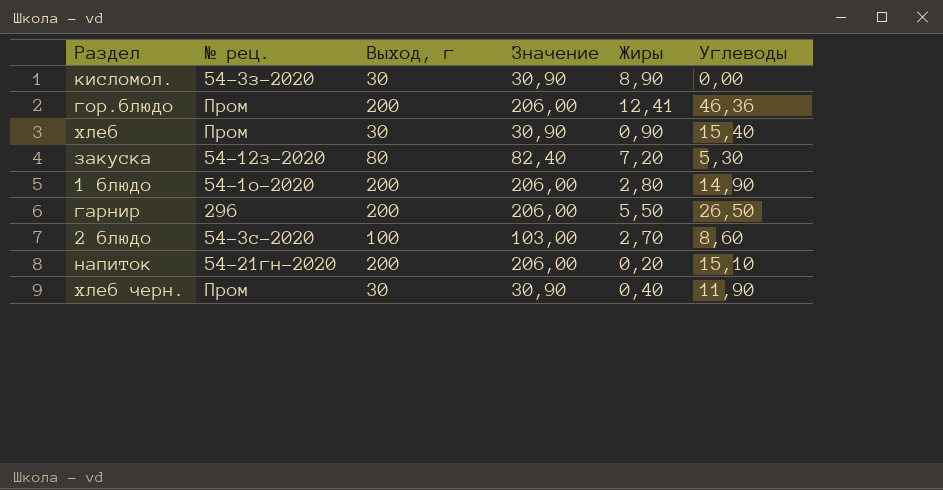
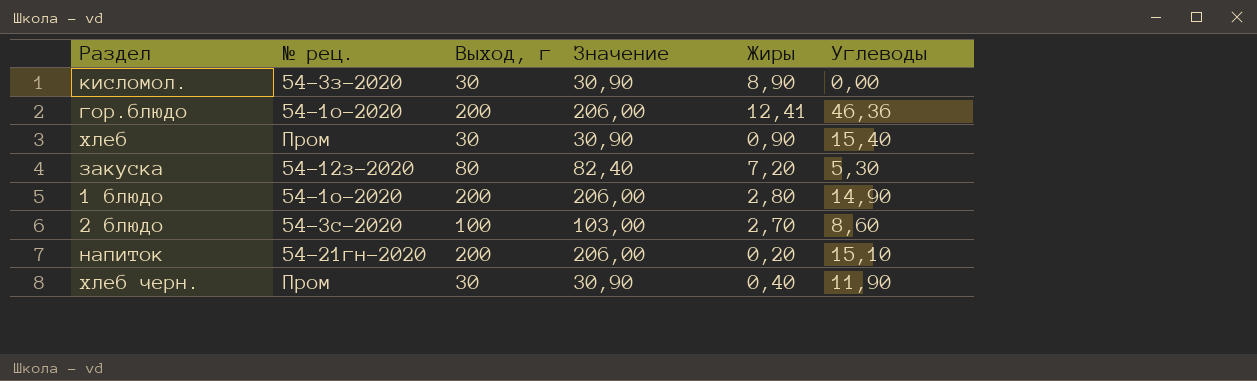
row гарнир: 296 | 200 | 206,00 | 5,50 | 26,50 -> none
гор.блюдо | № рец.: Пром -> 54-1о-2020

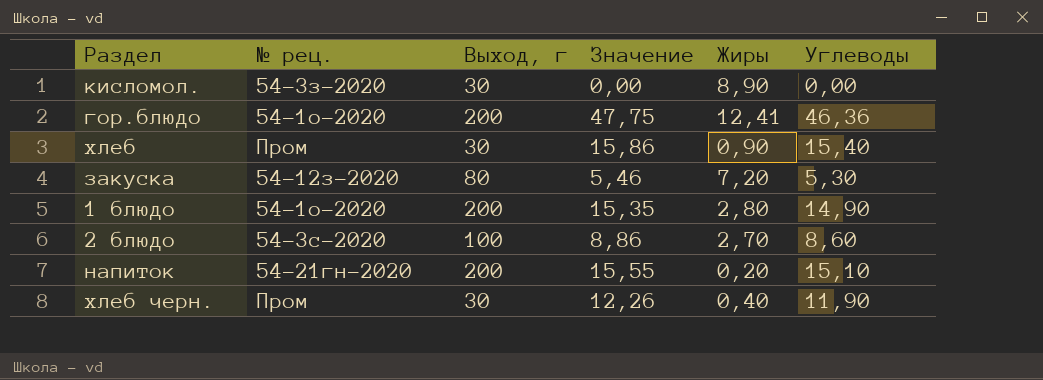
column Значение | formula: [Выход, г] * 1,03 -> [Углеводы] * 1,03

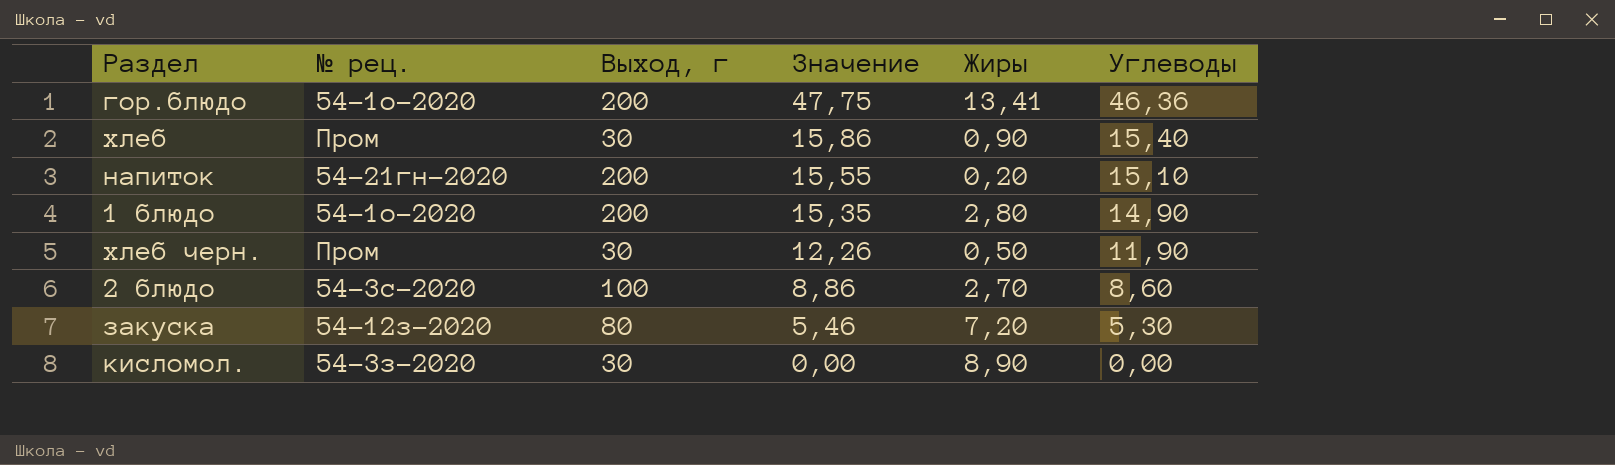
row order: none -> Значение descending
гор.блюдо | Жиры: 12,41 -> 13,41
хлеб черн. | Жиры: 0,40 -> 0,50

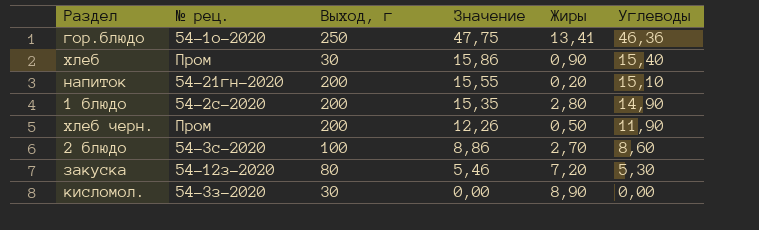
гор.блюдо | Выход, г: 200 -> 250
1 блюдо | № рец.: 54-1о-2020 -> 54-2с-2020
хлеб черн. | Выход, г: 30 -> 200

